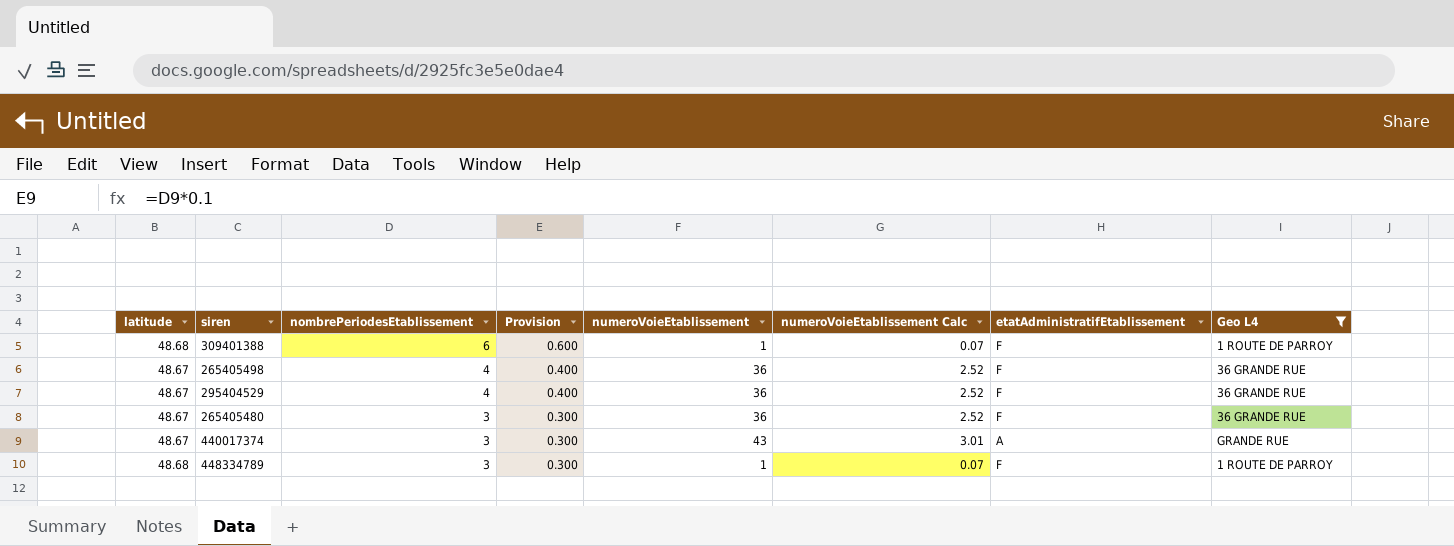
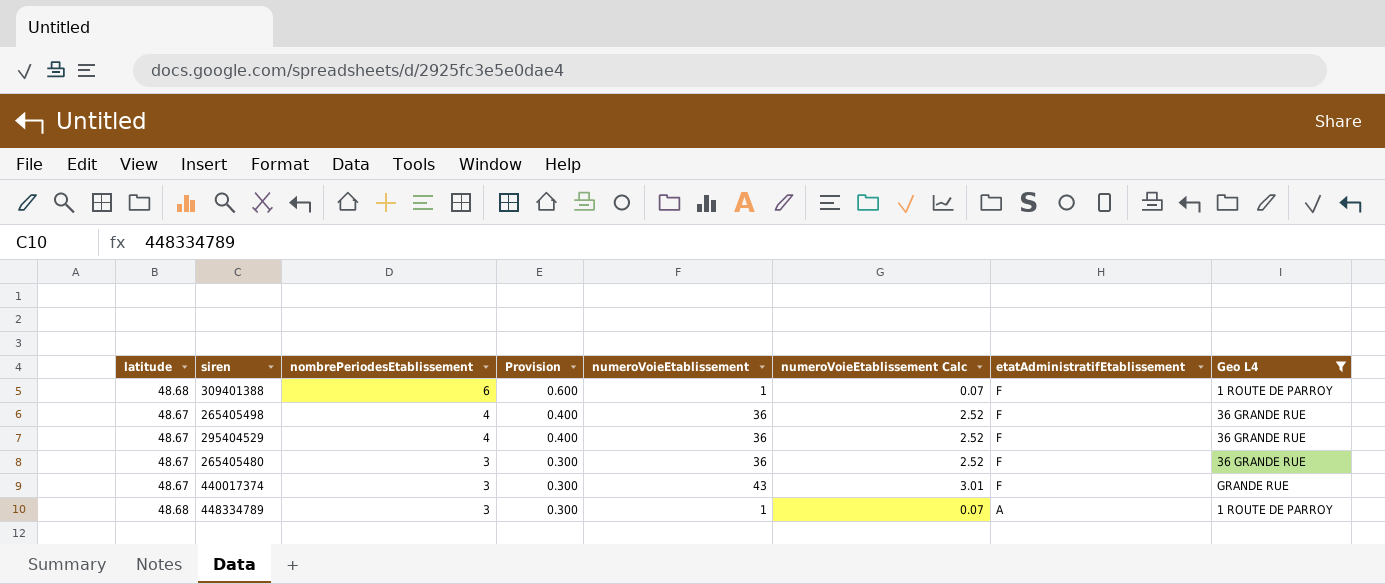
440017374 | etatAdministratifEtablissement: A -> F
448334789 | etatAdministratifEtablissement: F -> A

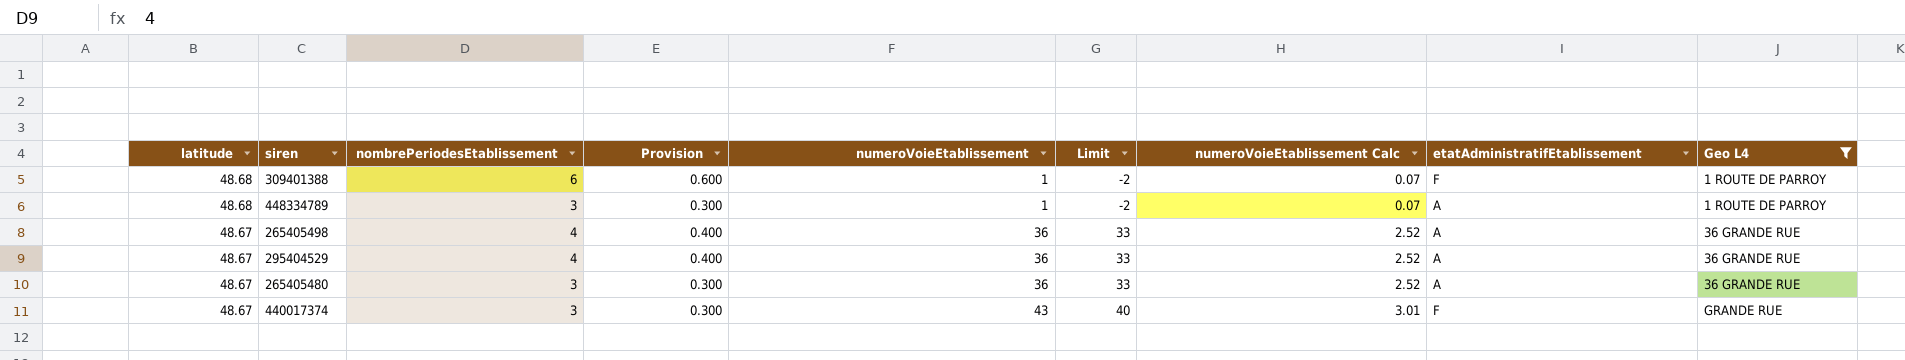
row order: nombrePeriodesEtablissement descending -> latitude descending
column Limit | formula: none -> [numeroVoieEtablissement] - 3
265405498 | etatAdministratifEtablissement: F -> A
295404529 | etatAdministratifEtablissement: F -> A
265405480 | etatAdministratifEtablissement: F -> A

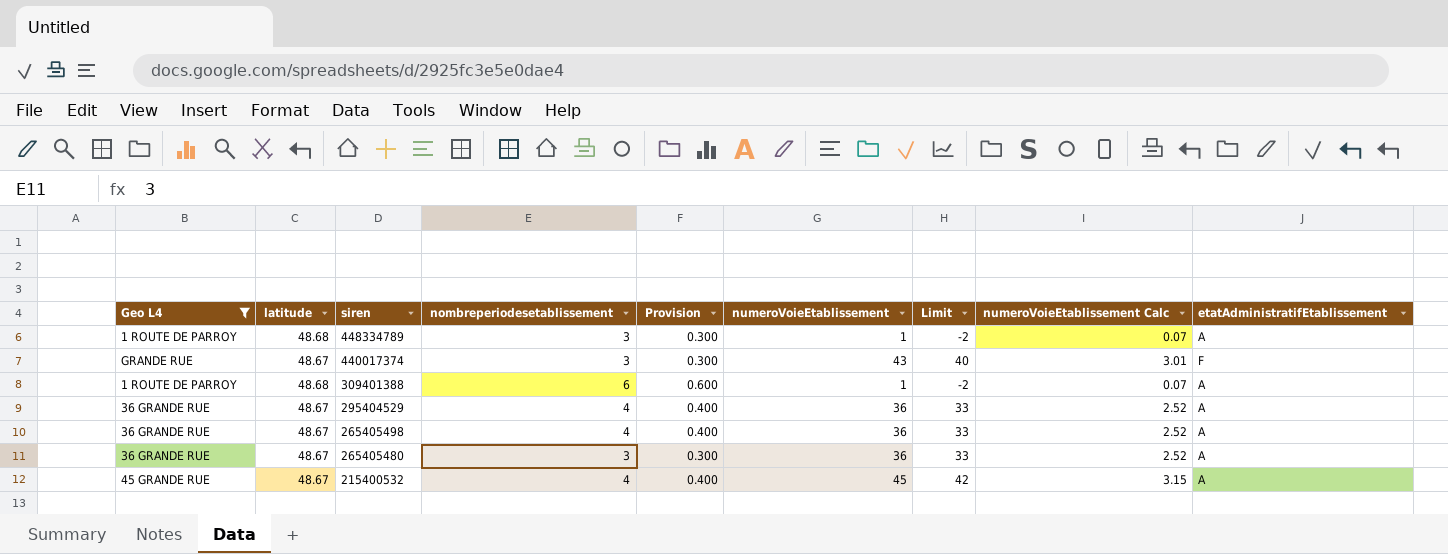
row order: latitude descending -> siren descending
column Geo L4 | position: 9 -> 1
column name: nombrePeriodesEtablissement -> nombreperiodesetablissement
309401388 | etatAdministratifEtablissement: F -> A
row 215400532: none -> 45 GRANDE RUE | 48.67 | 4 | 0.400 | 45 | 42 | 3.15 | A

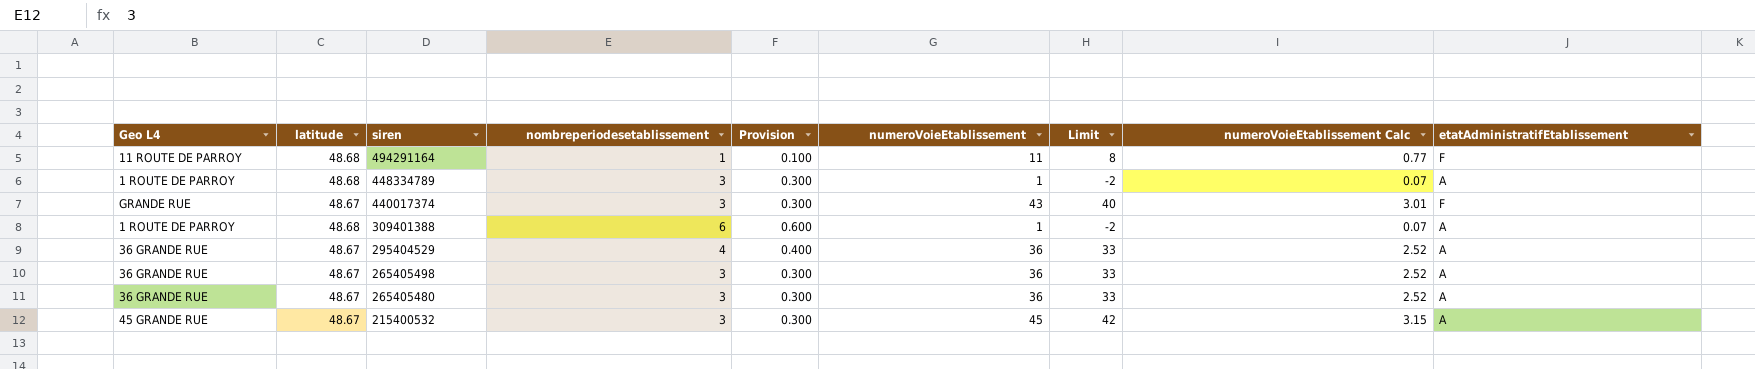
filter: Geo L4 != 11 ROUTE DE PARROY -> none
265405498 | nombreperiodesetablissement: 4 -> 3
265405498 | Provision: 0.400 -> 0.300
215400532 | nombreperiodesetablissement: 4 -> 3
215400532 | Provision: 0.400 -> 0.300

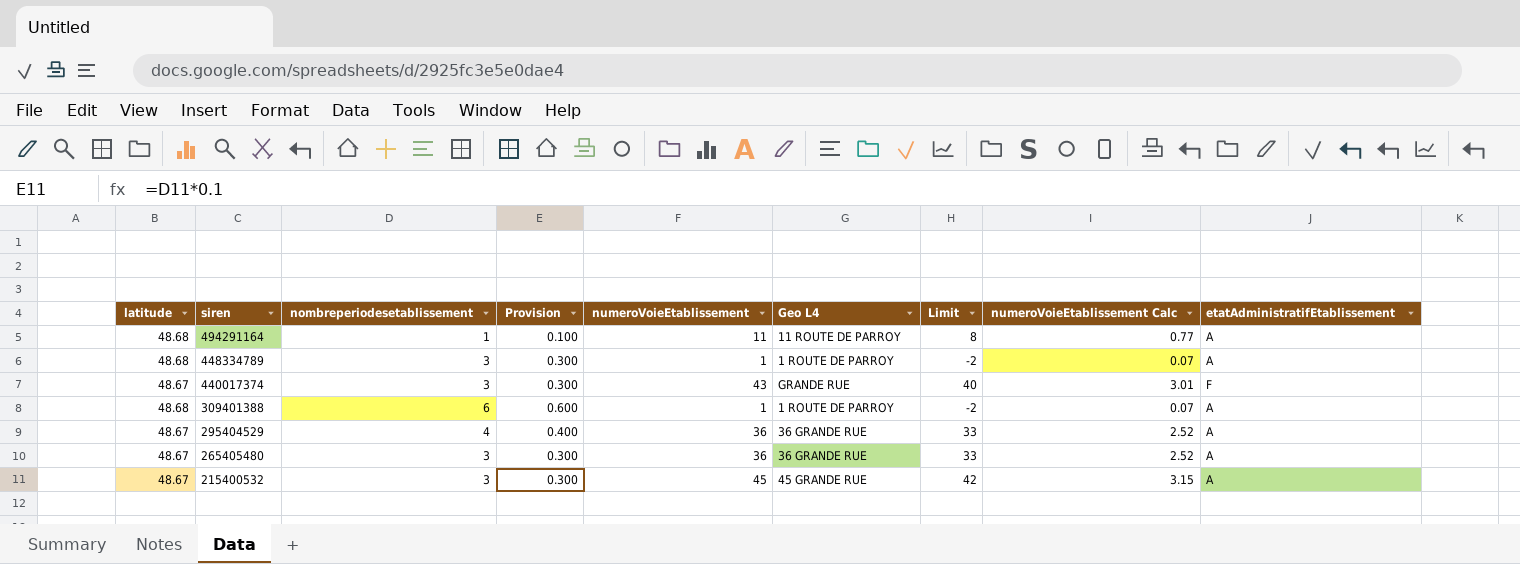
column Geo L4 | position: 1 -> 6
row 265405498: 36 GRANDE RUE | 48.67 | 3 | 0.300 | 36 | 33 | 2.52 | A -> none
494291164 | etatAdministratifEtablissement: F -> A

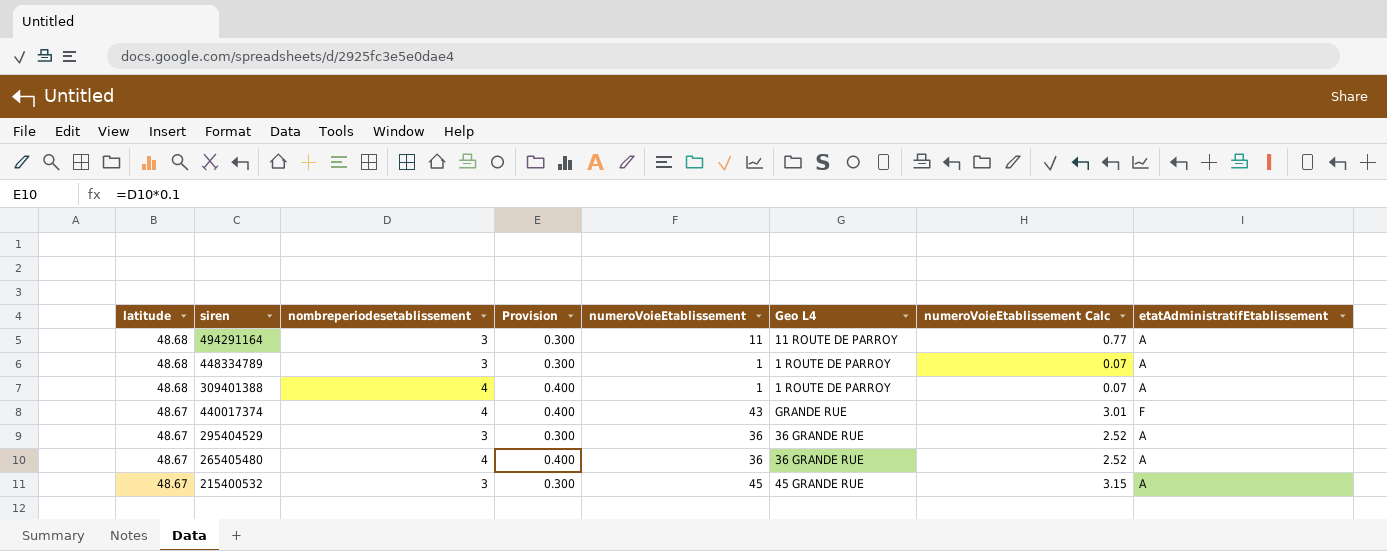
row order: siren descending -> latitude descending
column Limit | formula: [numeroVoieEtablissement] - 3 -> none
494291164 | nombreperiodesetablissement: 1 -> 3
494291164 | Provision: 0.100 -> 0.300
309401388 | nombreperiodesetablissement: 6 -> 4
309401388 | Provision: 0.600 -> 0.400
440017374 | nombreperiodesetablissement: 3 -> 4
440017374 | Provision: 0.300 -> 0.400
295404529 | nombreperiodesetablissement: 4 -> 3
295404529 | Provision: 0.400 -> 0.300
265405480 | nombreperiodesetablissement: 3 -> 4
265405480 | Provision: 0.300 -> 0.400

